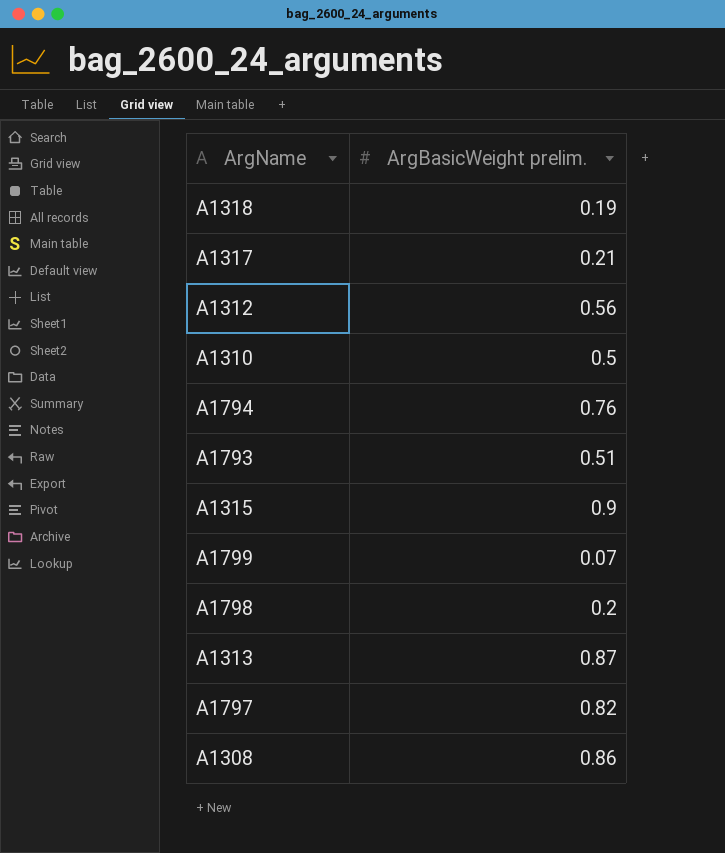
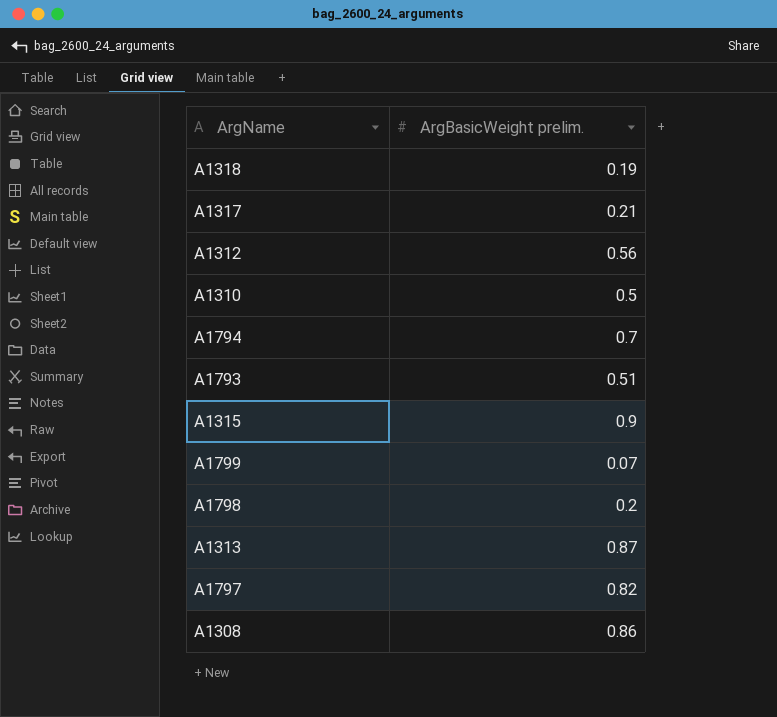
A1794 | ArgBasicWeight prelim.: 0.76 -> 0.7

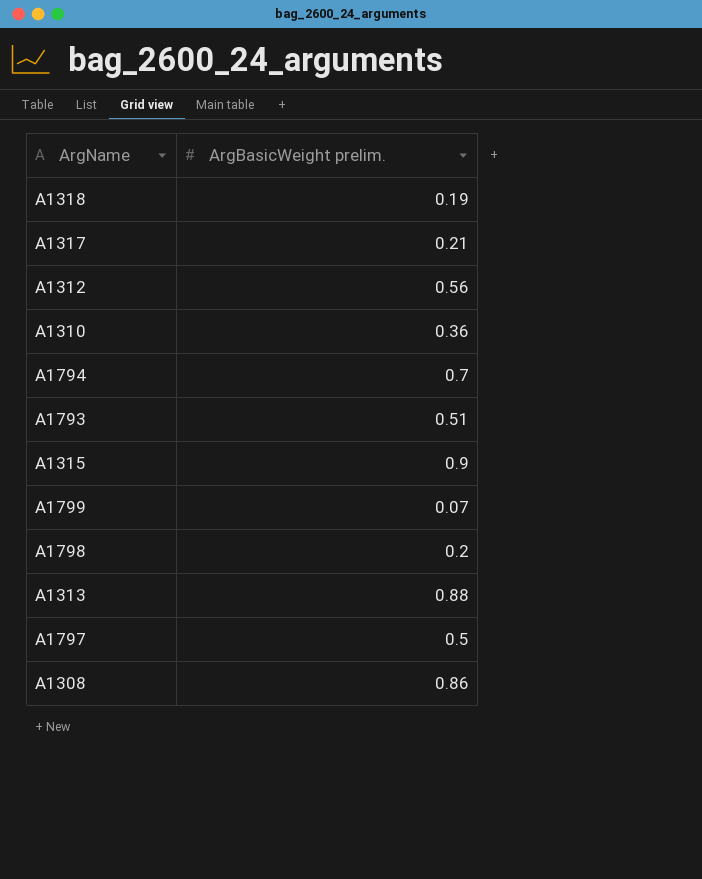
A1310 | ArgBasicWeight prelim.: 0.5 -> 0.36
A1313 | ArgBasicWeight prelim.: 0.87 -> 0.88
A1797 | ArgBasicWeight prelim.: 0.82 -> 0.5

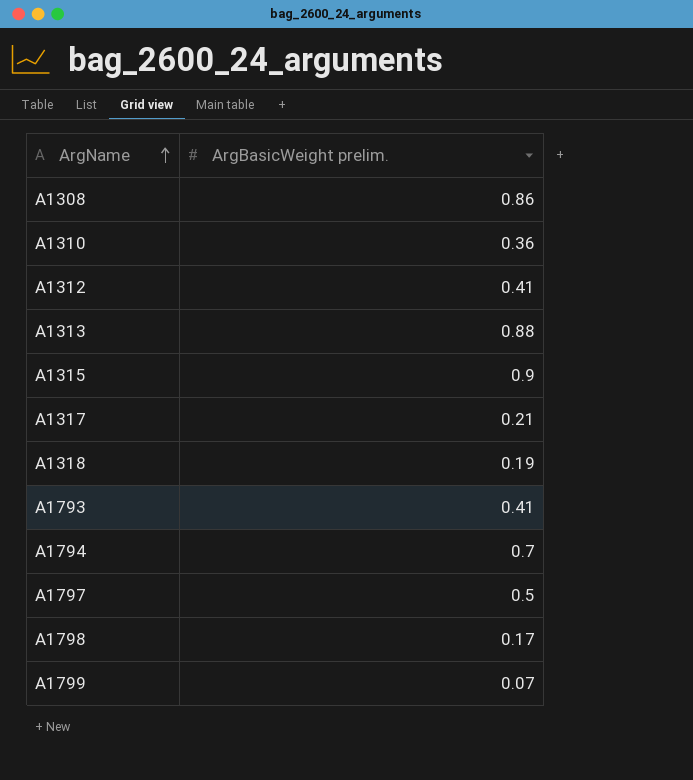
row order: none -> ArgName ascending
A1312 | ArgBasicWeight prelim.: 0.56 -> 0.41
A1793 | ArgBasicWeight prelim.: 0.51 -> 0.41
A1798 | ArgBasicWeight prelim.: 0.2 -> 0.17

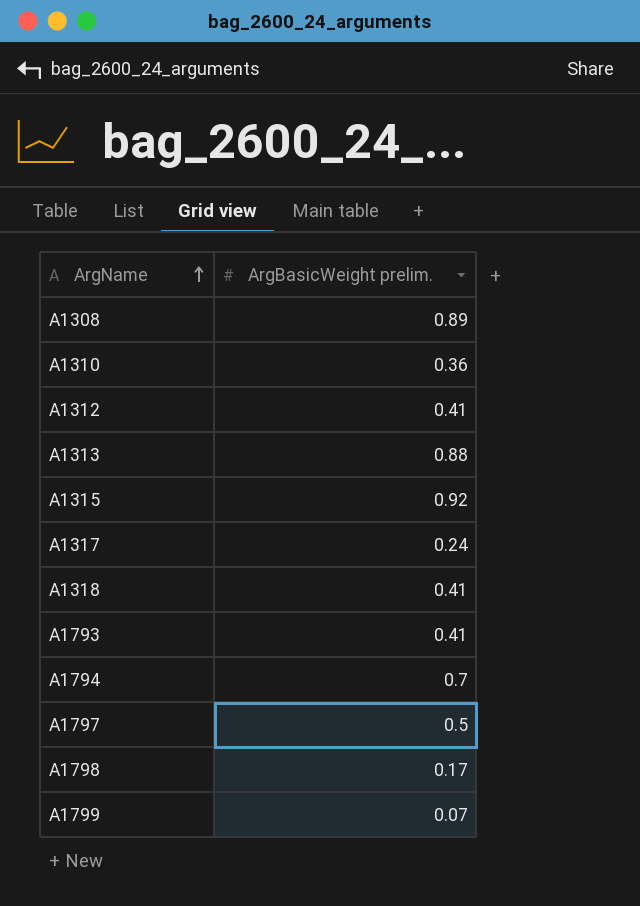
A1308 | ArgBasicWeight prelim.: 0.86 -> 0.89
A1315 | ArgBasicWeight prelim.: 0.9 -> 0.92
A1317 | ArgBasicWeight prelim.: 0.21 -> 0.24
A1318 | ArgBasicWeight prelim.: 0.19 -> 0.41

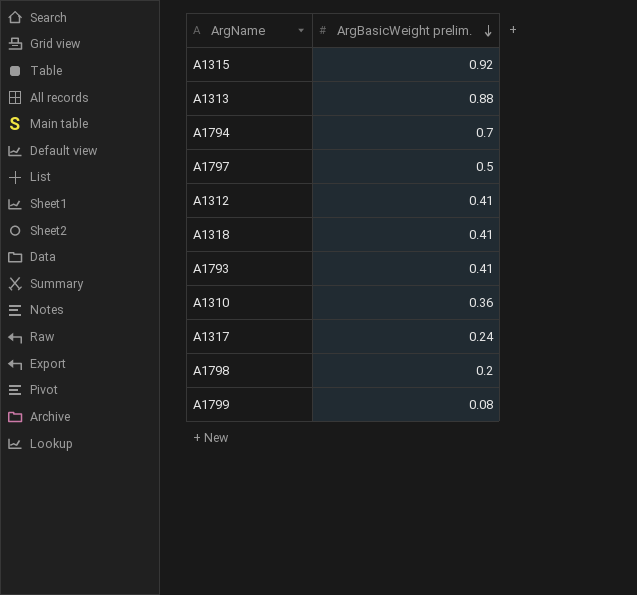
row order: ArgName ascending -> ArgBasicWeight prelim. descending
row A1308: 0.89 -> none
A1798 | ArgBasicWeight prelim.: 0.17 -> 0.2
A1799 | ArgBasicWeight prelim.: 0.07 -> 0.08

